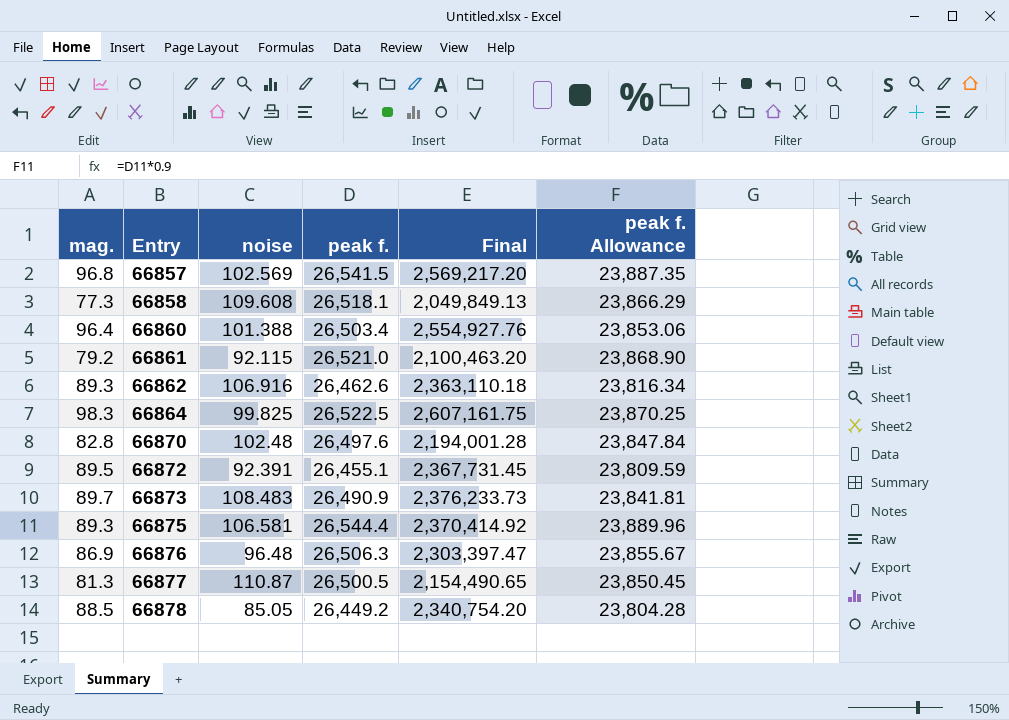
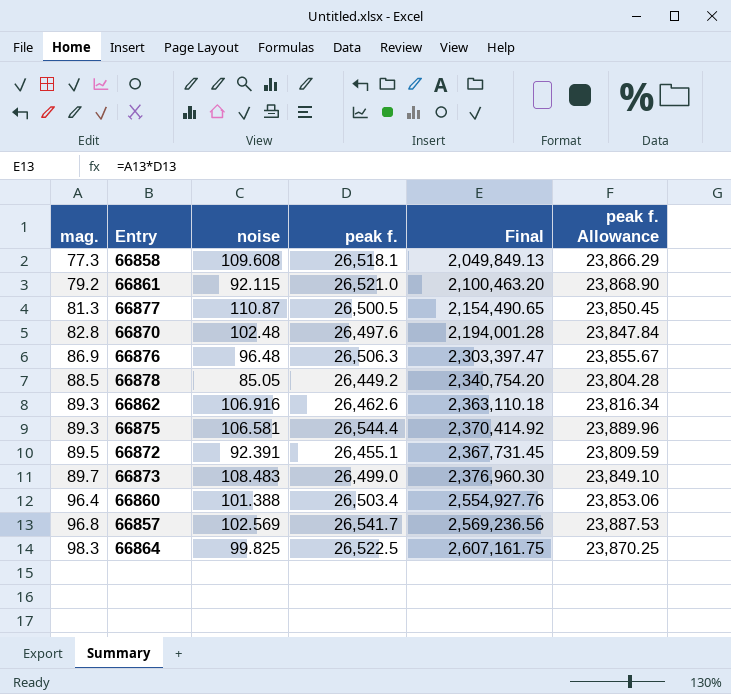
row order: Entry ascending -> mag. ascending
66873 | peak f.: 26,490.9 -> 26,499.0
66873 | Final: 2,376,233.73 -> 2,376,960.30
66873 | peak f. Allowance: 23,841.81 -> 23,849.10
66857 | peak f.: 26,541.5 -> 26,541.7
66857 | Final: 2,569,217.20 -> 2,569,236.56
66857 | peak f. Allowance: 23,887.35 -> 23,887.53

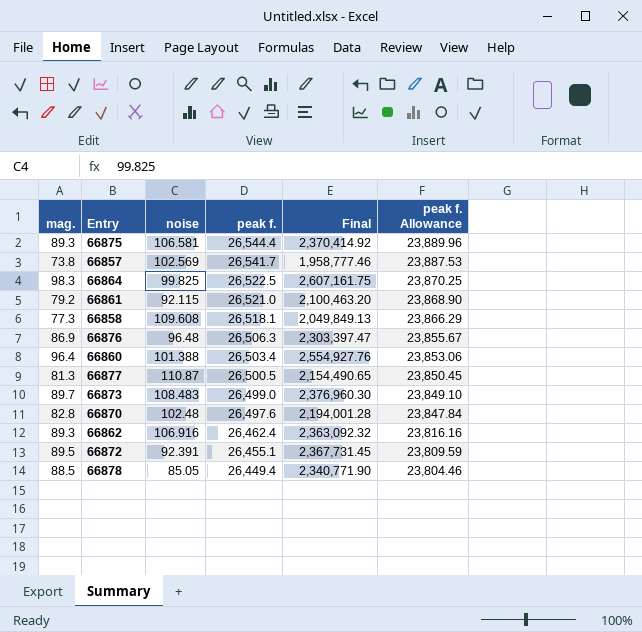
row order: mag. ascending -> peak f. descending
66857 | mag.: 96.8 -> 73.8
66857 | Final: 2,569,236.56 -> 1,958,777.46
66862 | peak f.: 26,462.6 -> 26,462.4
66862 | Final: 2,363,110.18 -> 2,363,092.32
66862 | peak f. Allowance: 23,816.34 -> 23,816.16
66878 | peak f.: 26,449.2 -> 26,449.4
66878 | Final: 2,340,754.20 -> 2,340,771.90
66878 | peak f. Allowance: 23,804.28 -> 23,804.46

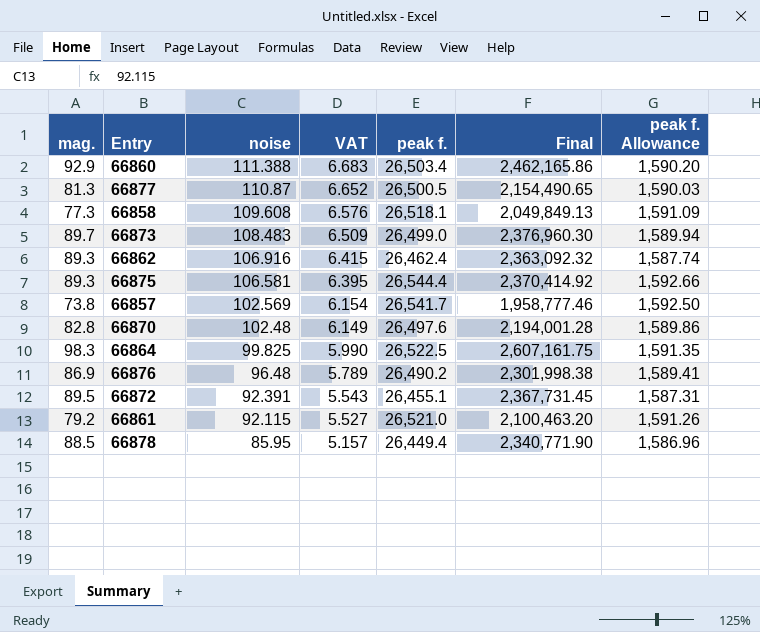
row order: peak f. descending -> noise descending
column VAT | formula: none -> [noise] * 0.06
column peak f. Allowance | formula: [peak f.] * 0.9 -> [peak f.] * 0.06
66860 | mag.: 96.4 -> 92.9
66860 | noise: 101.388 -> 111.388
66860 | Final: 2,554,927.76 -> 2,462,165.86
66876 | peak f.: 26,506.3 -> 26,490.2
66876 | Final: 2,303,397.47 -> 2,301,998.38
66878 | noise: 85.05 -> 85.95

